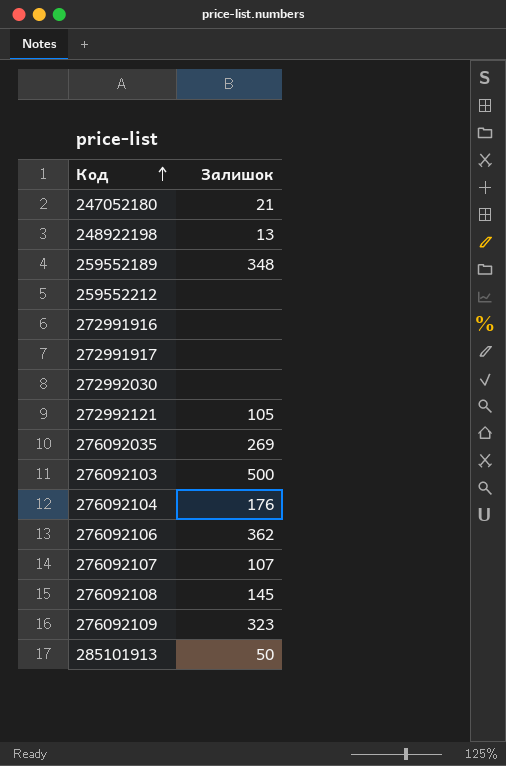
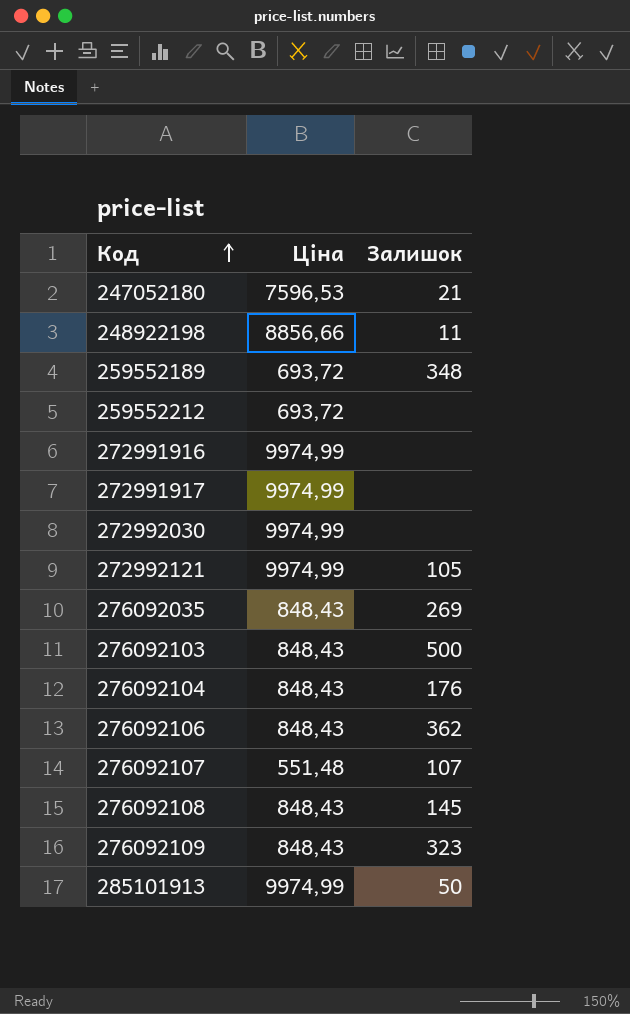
column Ціна | position: none -> 2
248922198 | Залишок: 13 -> 11

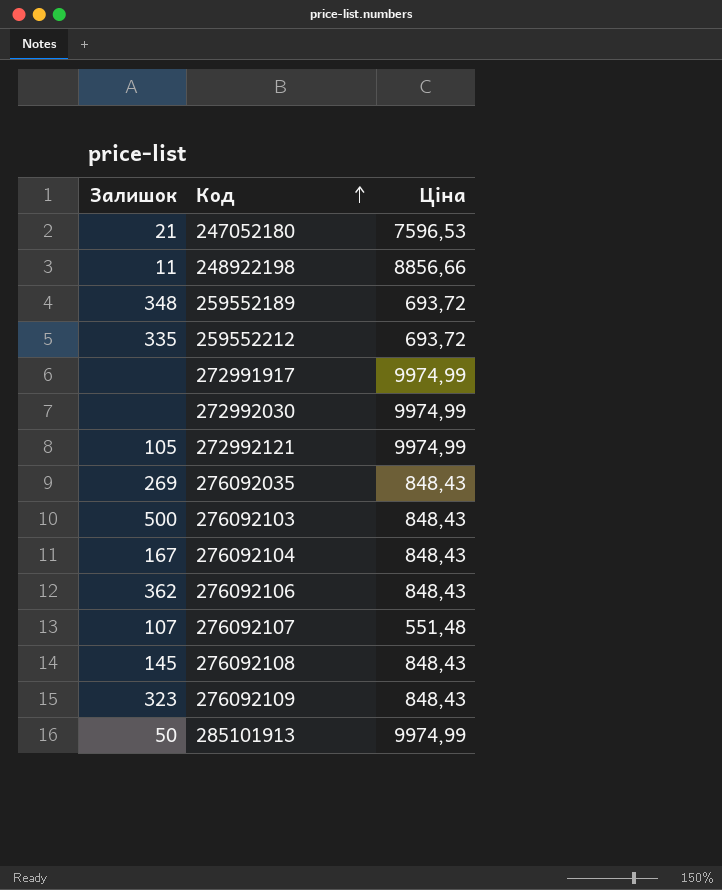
column Залишок | position: 3 -> 1
row 272991916: 9974,99 | none -> none
259552212 | Залишок: none -> 335
276092104 | Залишок: 176 -> 167

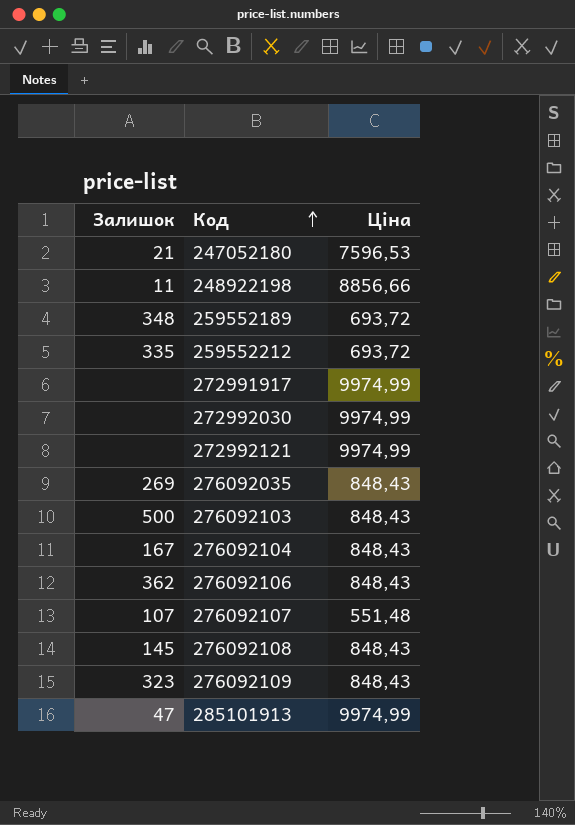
272992121 | Залишок: 105 -> none
285101913 | Залишок: 50 -> 47

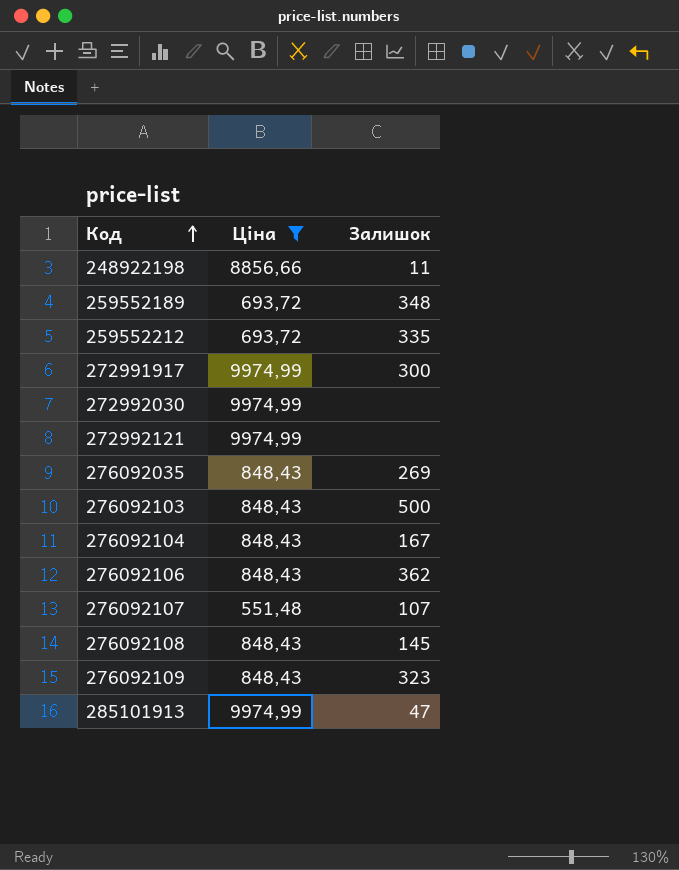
filter: none -> Ціна != 7596,53
column Залишок | position: 1 -> 3
272991917 | Залишок: none -> 300

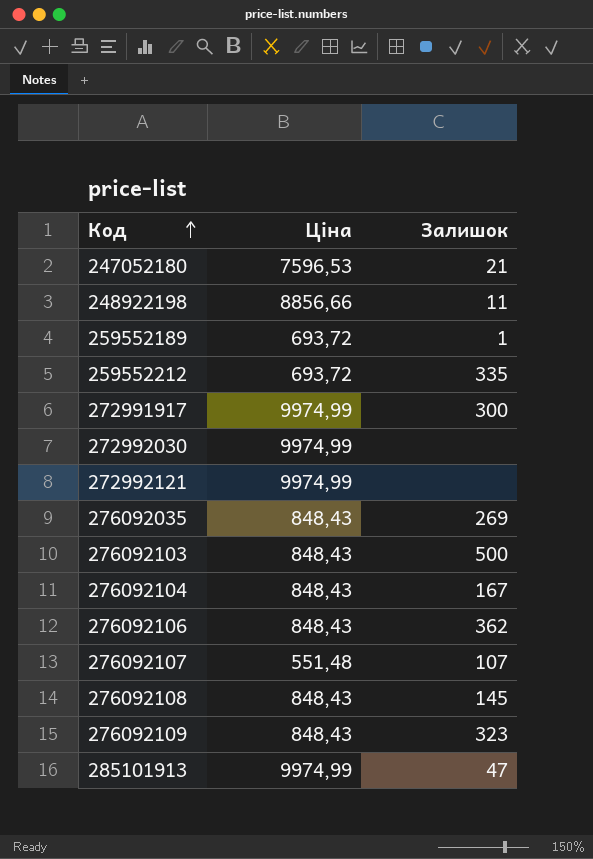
filter: Ціна != 7596,53 -> none
259552189 | Залишок: 348 -> 1

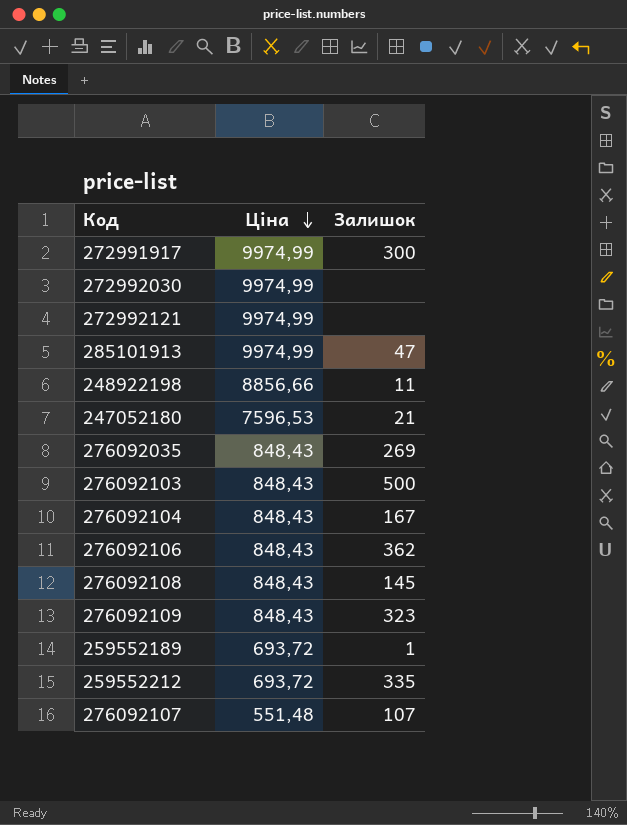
row order: Код ascending -> Ціна descending

